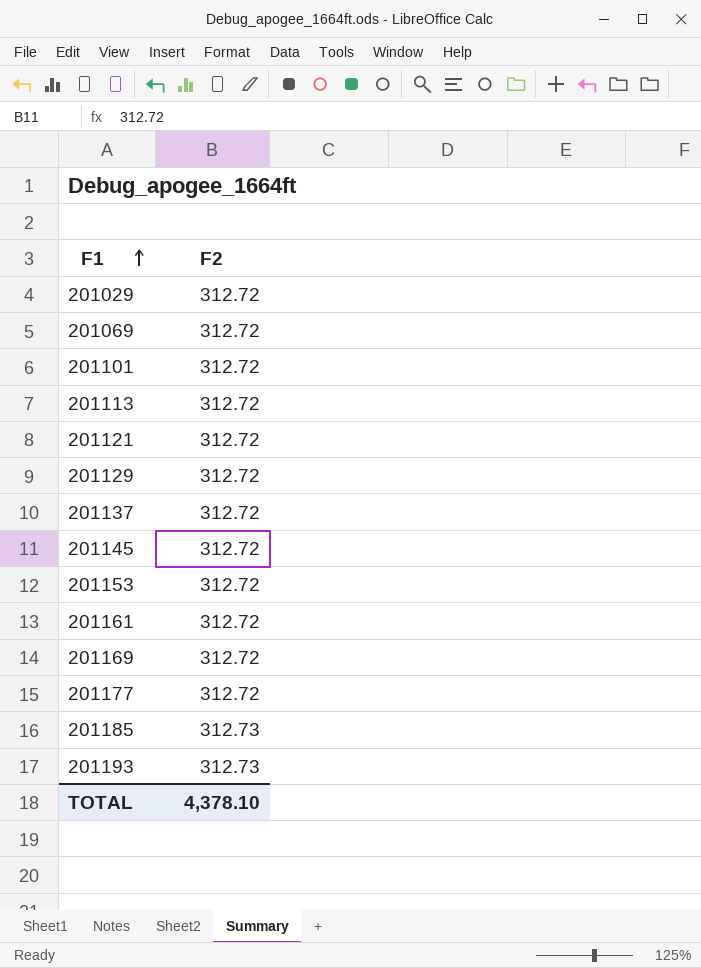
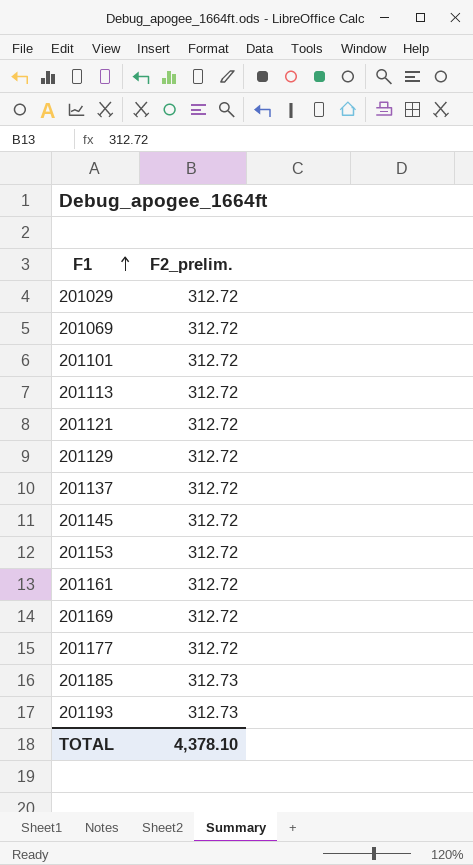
column name: F2 -> F2_prelim.

